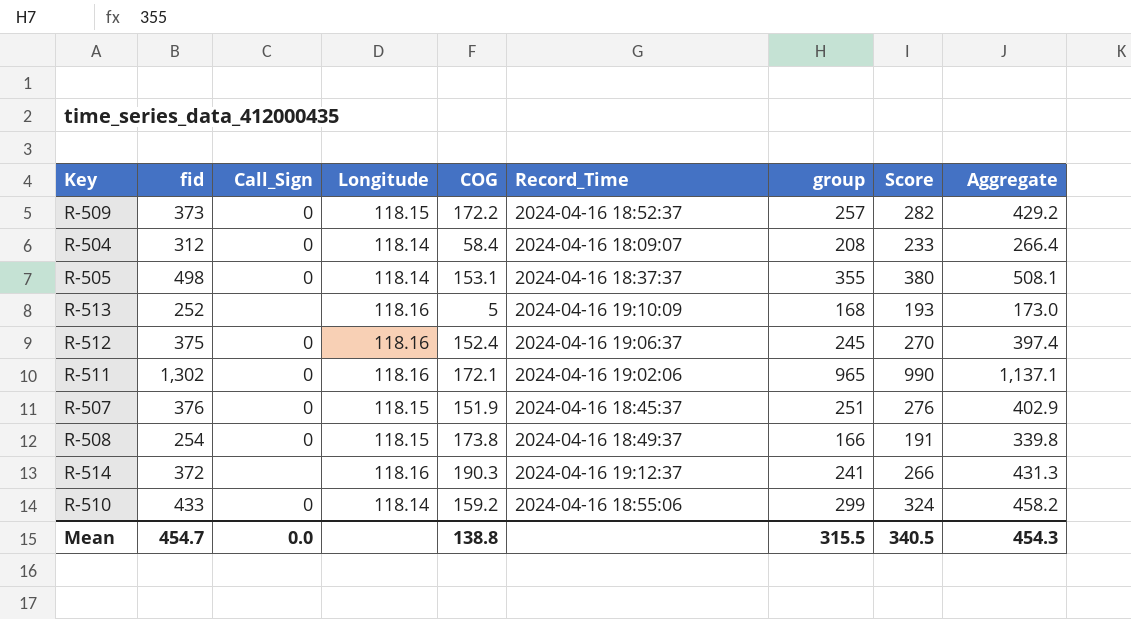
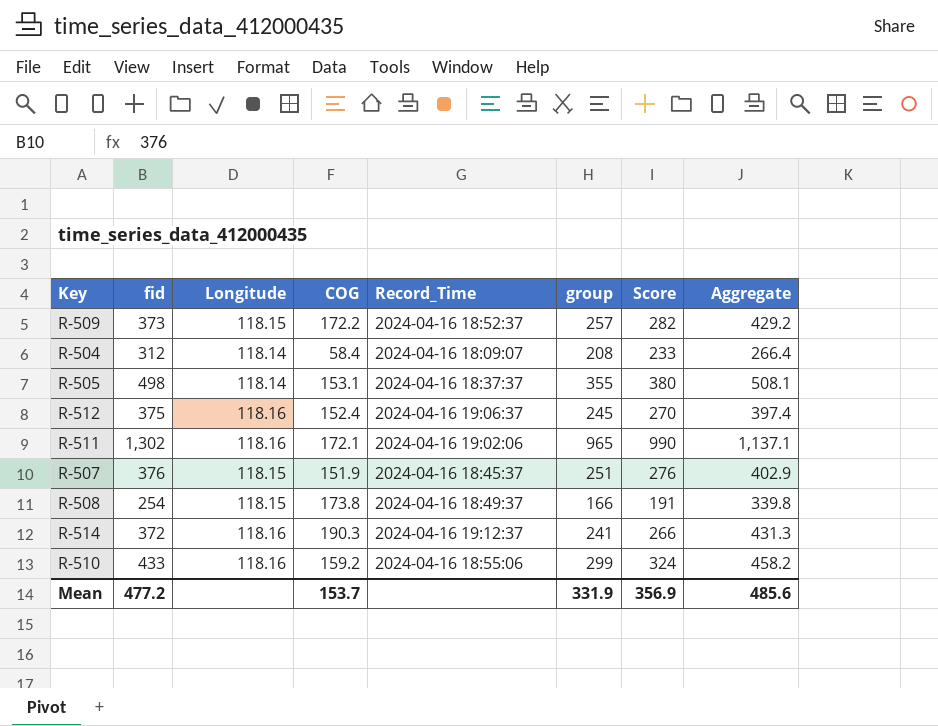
column Call_Sign | position: 3 -> none
row R-513: 252 | none | 118.16 | 5 | 2024-04-16 19:10:09 | 168 | 193 | 173.0 -> none
R-510 | Longitude: 118.14 -> 118.16
Mean | fid: 454.7 -> 477.2
Mean | COG: 138.8 -> 153.7
Mean | group: 315.5 -> 331.9
Mean | Score: 340.5 -> 356.9
Mean | Aggregate: 454.3 -> 485.6

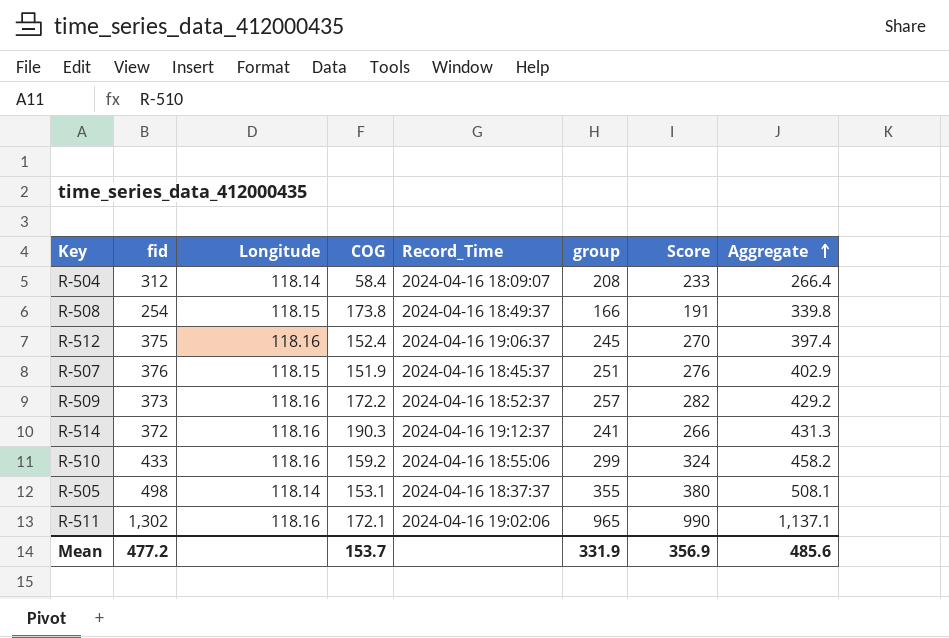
row order: none -> Aggregate ascending
R-509 | Longitude: 118.15 -> 118.16

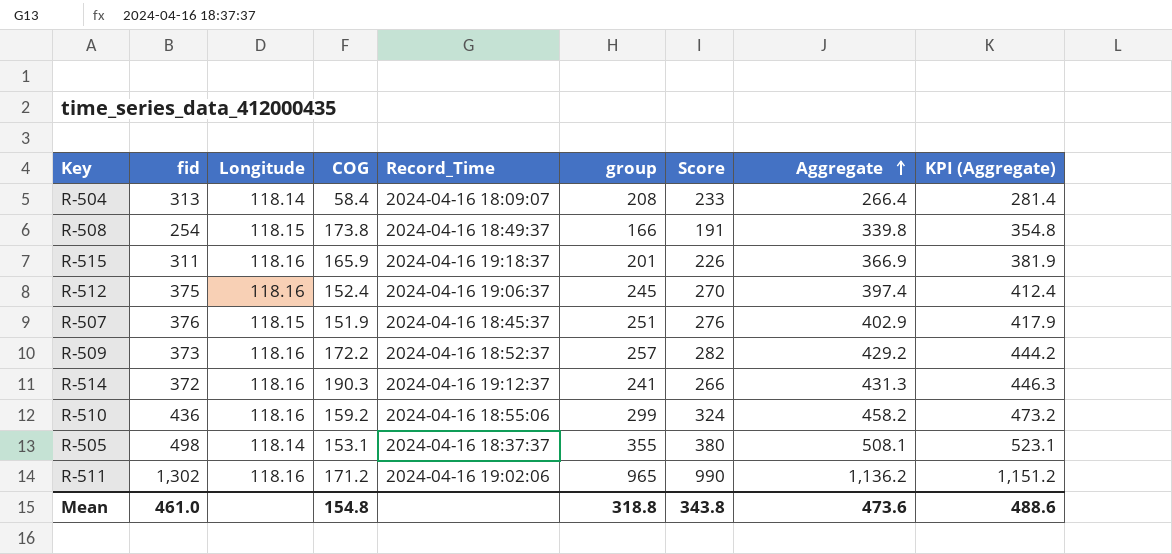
column KPI (Aggregate) | formula: none -> [Aggregate] + 15
R-504 | fid: 312 -> 313
row R-515: none -> 311 | 118.16 | 165.9 | 2024-04-16 19:18:37 | 201 | 226 | 366.9 | 381.9
R-510 | fid: 433 -> 436
R-511 | COG: 172.1 -> 171.2
R-511 | Aggregate: 1,137.1 -> 1,136.2
Mean | fid: 477.2 -> 461.0
Mean | COG: 153.7 -> 154.8
Mean | group: 331.9 -> 318.8
Mean | Score: 356.9 -> 343.8
Mean | Aggregate: 485.6 -> 473.6

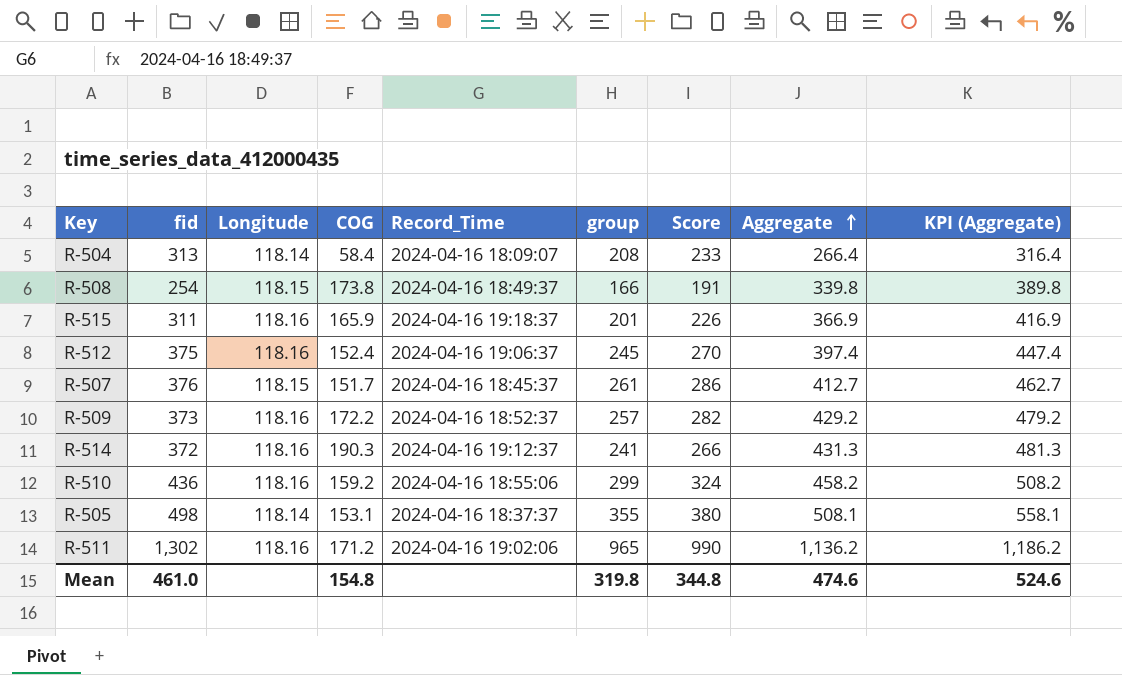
column KPI (Aggregate) | formula: [Aggregate] + 15 -> [Aggregate] + 50
R-507 | COG: 151.9 -> 151.7
R-507 | group: 251 -> 261
R-507 | Score: 276 -> 286
R-507 | Aggregate: 402.9 -> 412.7
Mean | group: 318.8 -> 319.8
Mean | Score: 343.8 -> 344.8
Mean | Aggregate: 473.6 -> 474.6
Mean | KPI (Aggregate): 488.6 -> 524.6

